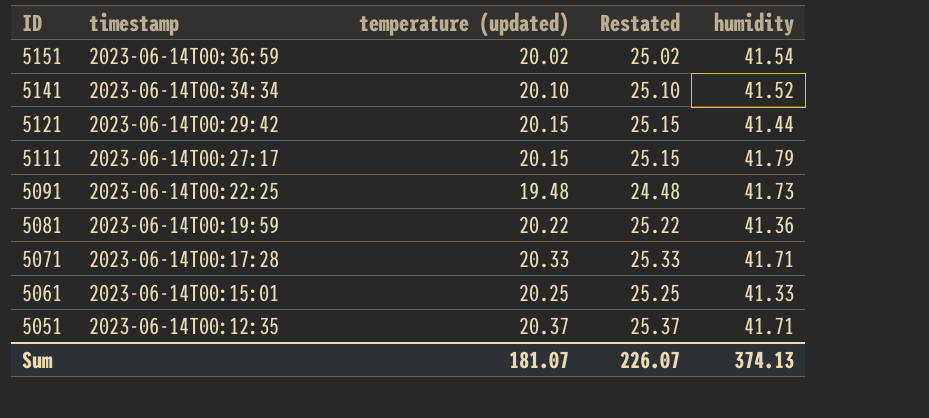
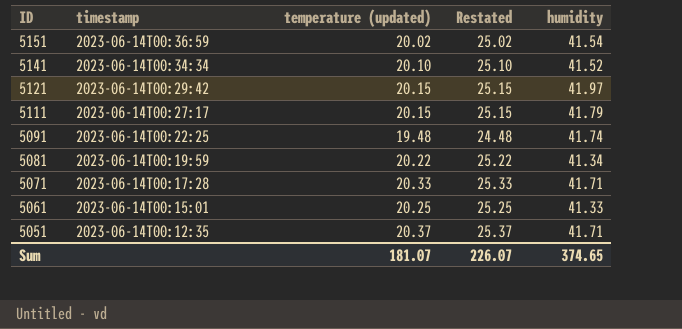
5121 | humidity: 41.44 -> 41.97
5091 | humidity: 41.73 -> 41.74
5081 | humidity: 41.36 -> 41.34
Sum | humidity: 374.13 -> 374.65

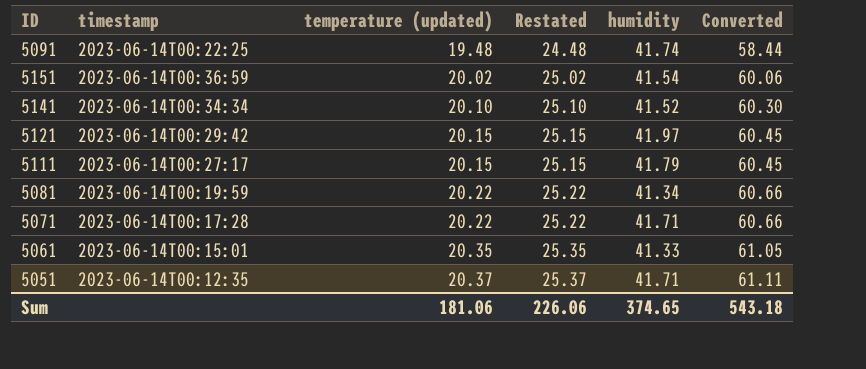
row order: ID descending -> temperature (updated) ascending
column Converted | formula: none -> [temperature (updated)] * 3
5071 | temperature (updated): 20.33 -> 20.22
5071 | Restated: 25.33 -> 25.22
5061 | temperature (updated): 20.25 -> 20.35
5061 | Restated: 25.25 -> 25.35
Sum | temperature (updated): 181.07 -> 181.06
Sum | Restated: 226.07 -> 226.06

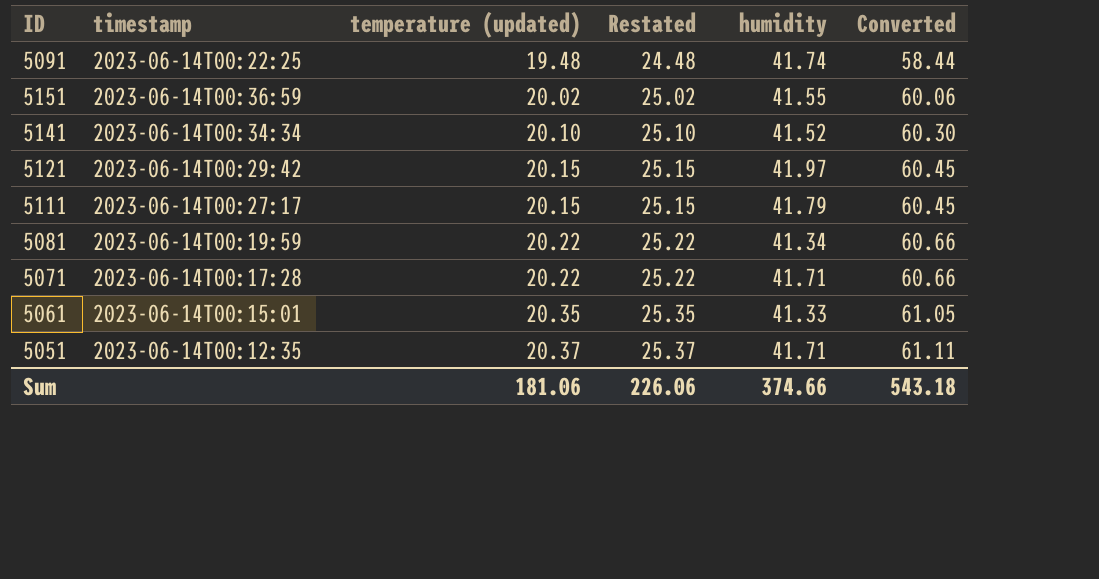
5151 | humidity: 41.54 -> 41.55
Sum | humidity: 374.65 -> 374.66

